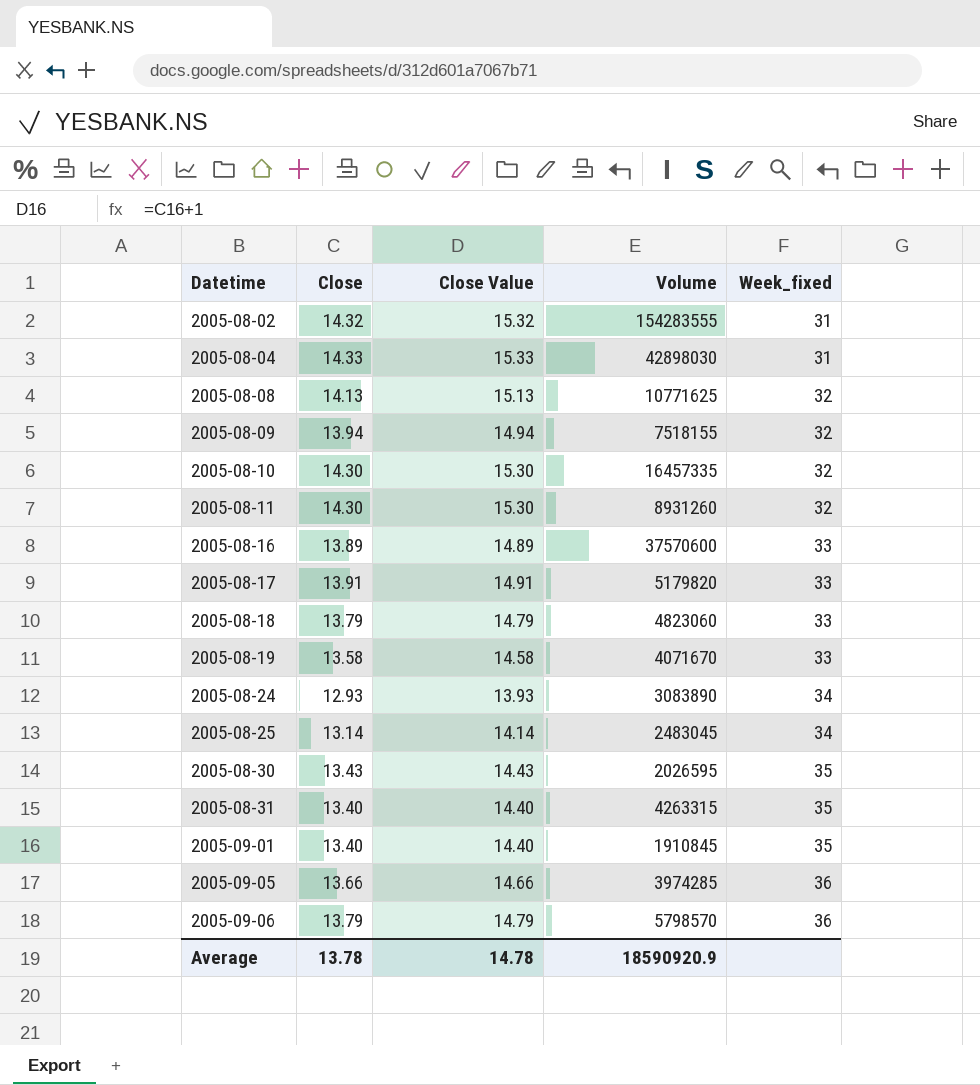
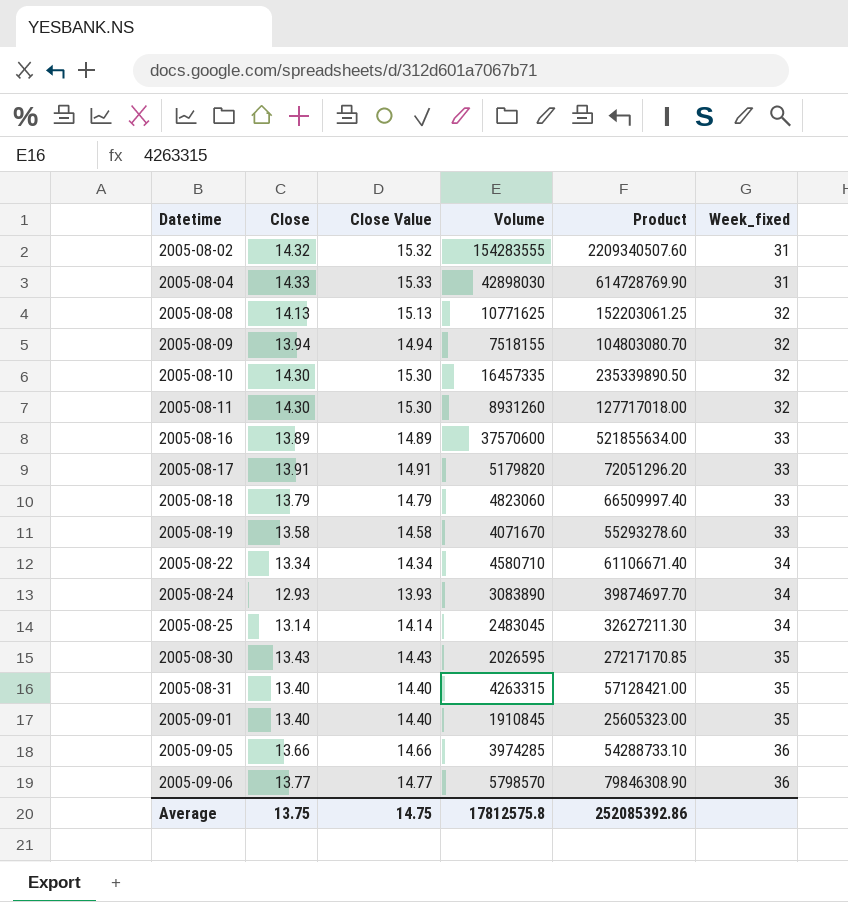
column Product | formula: none -> [Close] * [Volume]
row 2005-08-22: none -> 13.34 | 14.34 | 4580710 | 61106671.40 | 34
2005-09-06 | Close: 13.79 -> 13.77
2005-09-06 | Close Value: 14.79 -> 14.77
Average | Close: 13.78 -> 13.75
Average | Close Value: 14.78 -> 14.75
Average | Volume: 18590920.9 -> 17812575.8

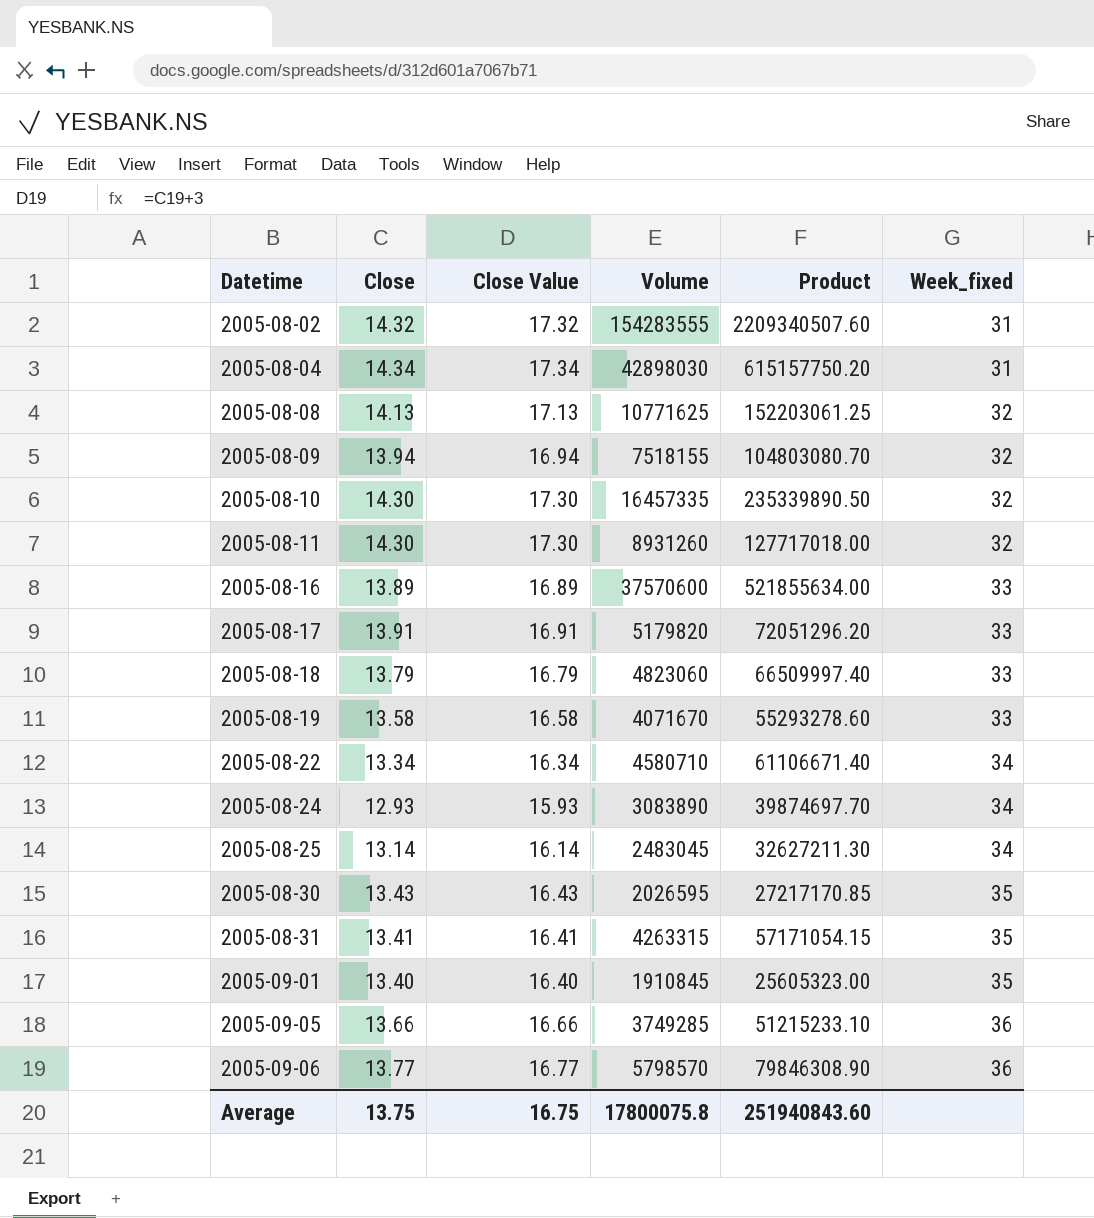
column Close Value | formula: [Close] + 1 -> [Close] + 3
2005-08-04 | Close: 14.33 -> 14.34
2005-08-04 | Product: 614728769.90 -> 615157750.20
2005-08-31 | Close: 13.40 -> 13.41
2005-08-31 | Product: 57128421.00 -> 57171054.15
2005-09-05 | Volume: 3974285 -> 3749285
2005-09-05 | Product: 54288733.10 -> 51215233.10
Average | Close Value: 14.75 -> 16.75
Average | Volume: 17812575.8 -> 17800075.8
Average | Product: 252085392.86 -> 251940843.60

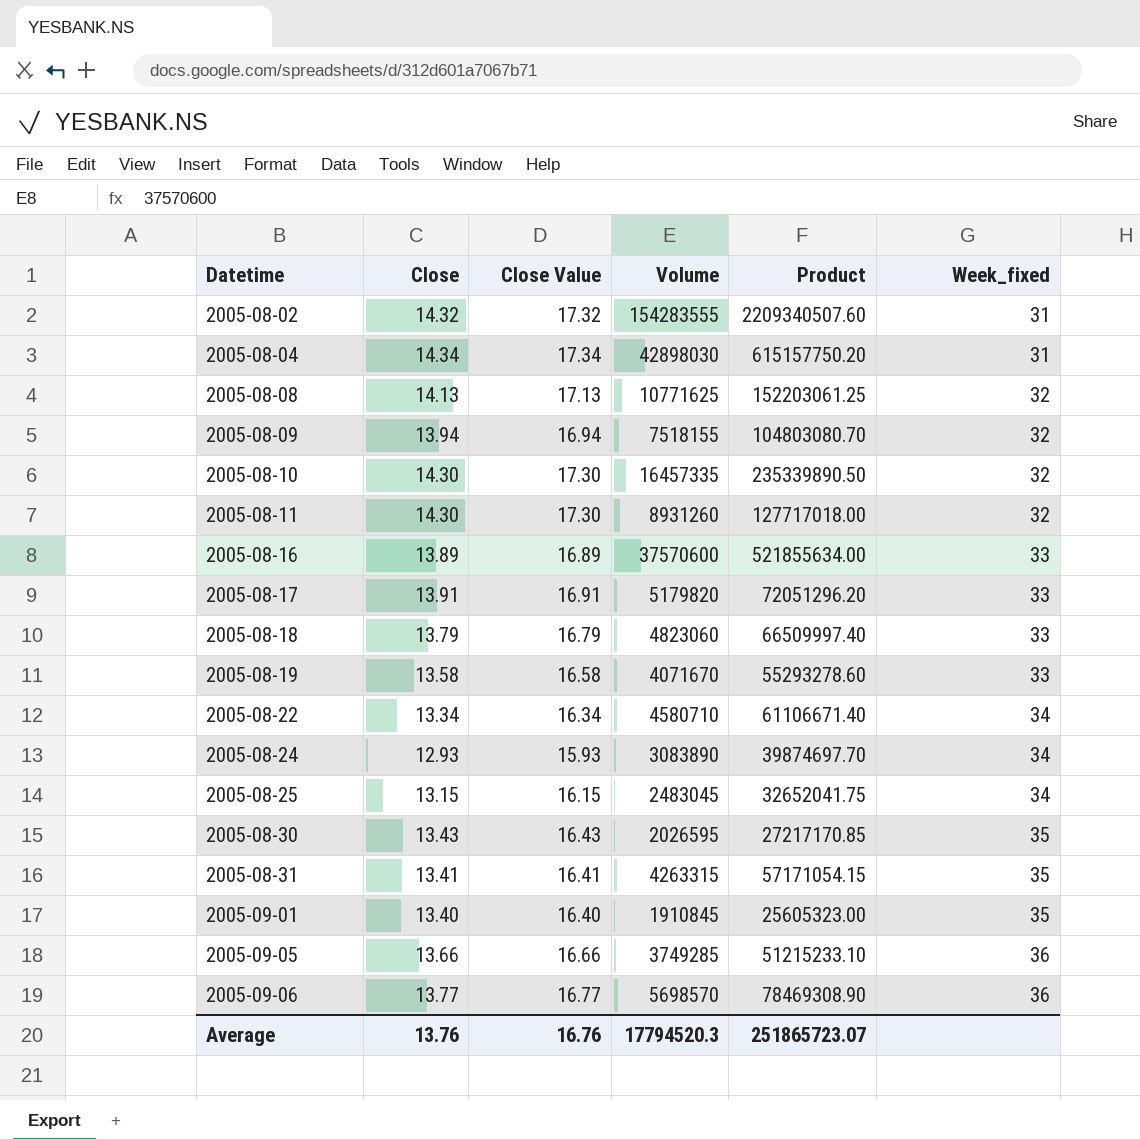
2005-08-25 | Close: 13.14 -> 13.15
2005-08-25 | Close Value: 16.14 -> 16.15
2005-08-25 | Product: 32627211.30 -> 32652041.75
2005-09-06 | Volume: 5798570 -> 5698570
2005-09-06 | Product: 79846308.90 -> 78469308.90
Average | Close: 13.75 -> 13.76
Average | Close Value: 16.75 -> 16.76
Average | Volume: 17800075.8 -> 17794520.3
Average | Product: 251940843.60 -> 251865723.07

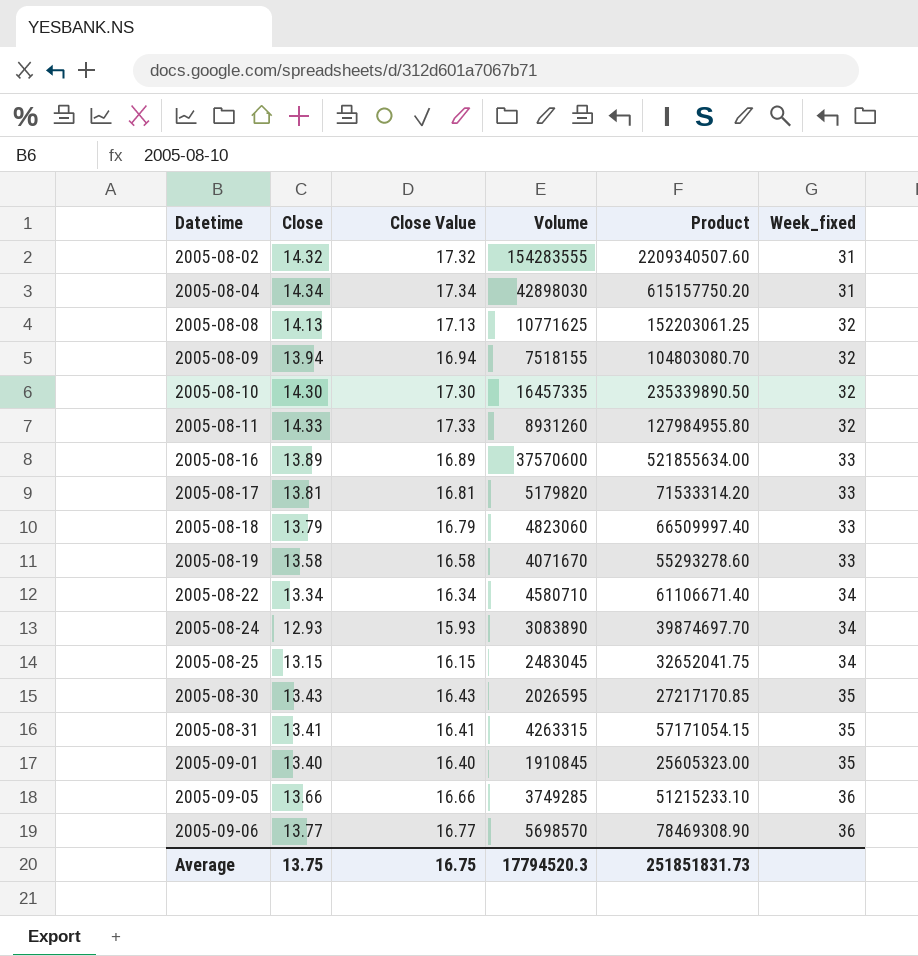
2005-08-11 | Close: 14.30 -> 14.33
2005-08-11 | Close Value: 17.30 -> 17.33
2005-08-11 | Product: 127717018.00 -> 127984955.80
2005-08-17 | Close: 13.91 -> 13.81
2005-08-17 | Close Value: 16.91 -> 16.81
2005-08-17 | Product: 72051296.20 -> 71533314.20
Average | Close: 13.76 -> 13.75
Average | Close Value: 16.76 -> 16.75
Average | Product: 251865723.07 -> 251851831.73

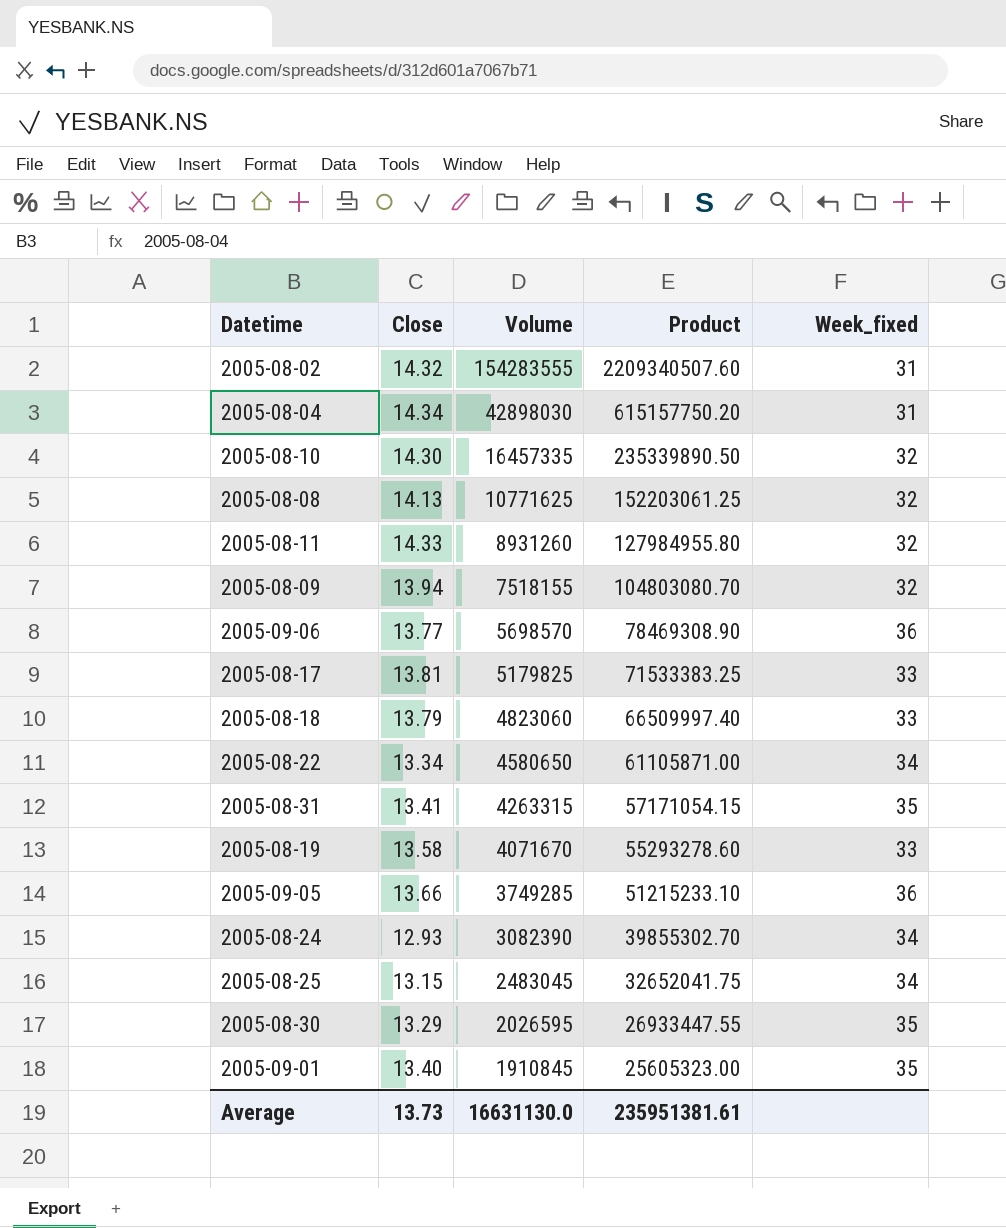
row order: Datetime ascending -> Volume descending
column Close Value | formula: [Close] + 3 -> none
row 2005-08-16: 13.89 | 16.89 | 37570600 | 521855634.00 | 33 -> none
2005-08-17 | Volume: 5179820 -> 5179825
2005-08-17 | Product: 71533314.20 -> 71533383.25
2005-08-22 | Volume: 4580710 -> 4580650
2005-08-22 | Product: 61106671.40 -> 61105871.00
2005-08-24 | Volume: 3083890 -> 3082390
2005-08-24 | Product: 39874697.70 -> 39855302.70
2005-08-30 | Close: 13.43 -> 13.29
2005-08-30 | Product: 27217170.85 -> 26933447.55
Average | Close: 13.75 -> 13.73
Average | Volume: 17794520.3 -> 16631130.0
Average | Product: 251851831.73 -> 235951381.61

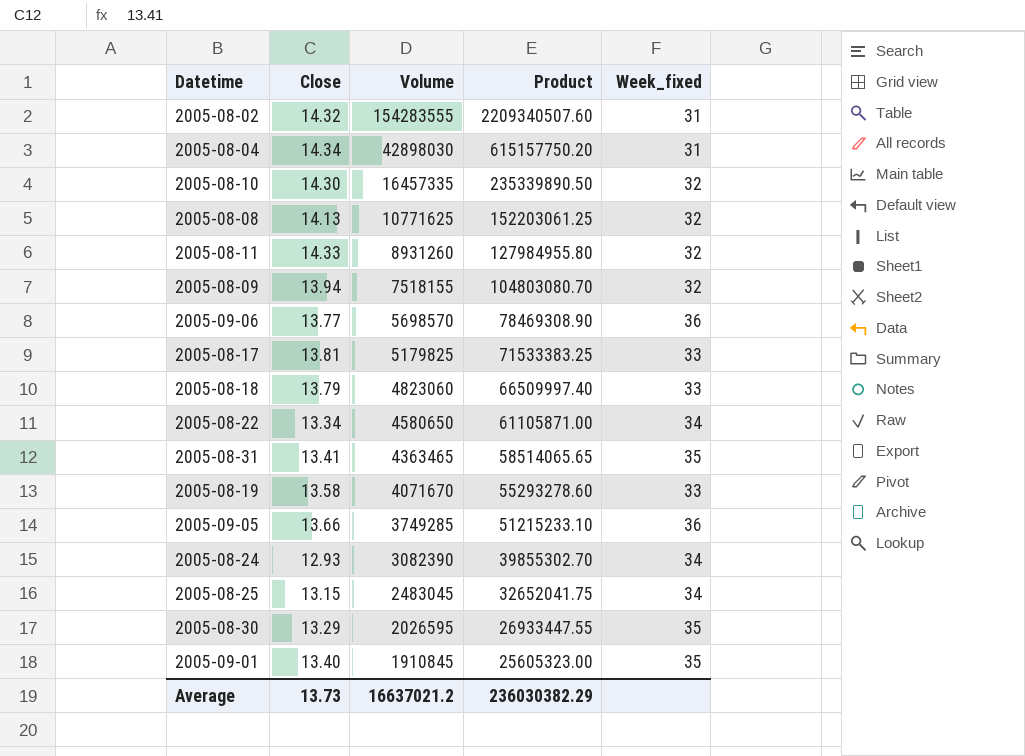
2005-08-31 | Volume: 4263315 -> 4363465
2005-08-31 | Product: 57171054.15 -> 58514065.65
Average | Volume: 16631130.0 -> 16637021.2
Average | Product: 235951381.61 -> 236030382.29

